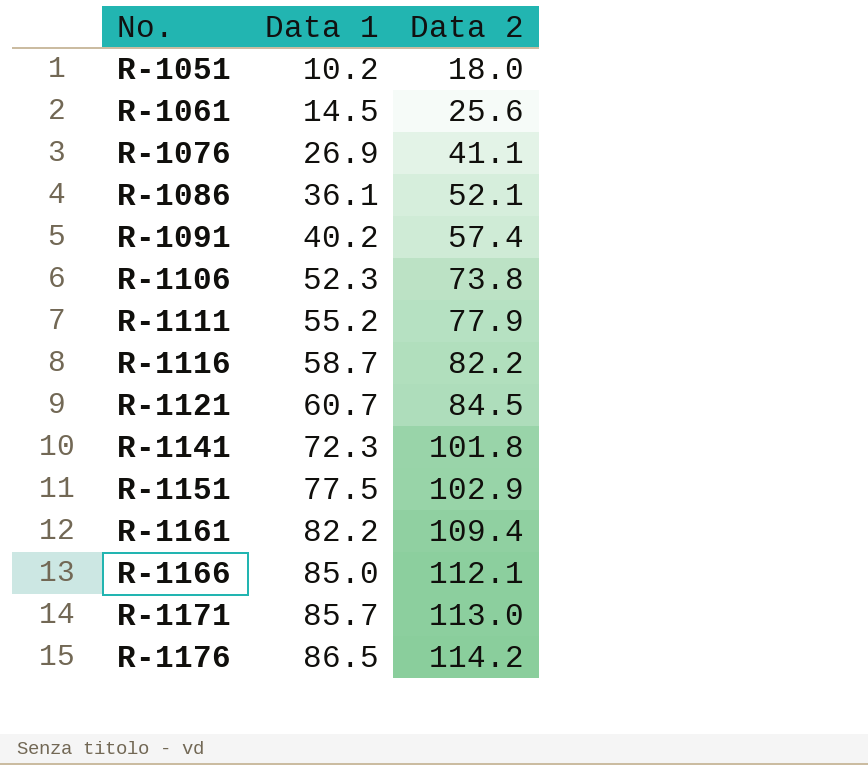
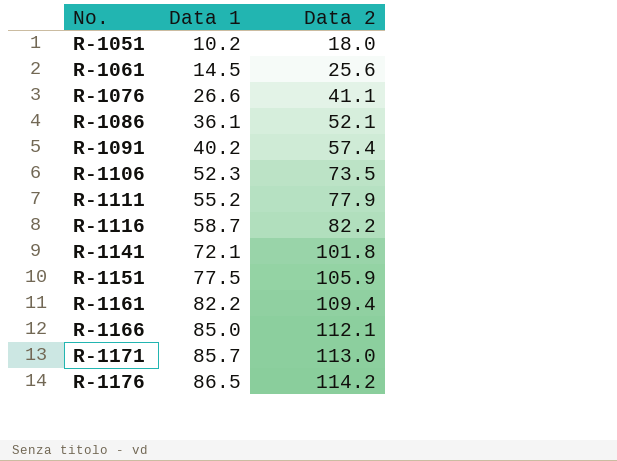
row R-1121: 60.7 | 84.5 -> none
R-1076 | Data 1: 26.9 -> 26.6
R-1106 | Data 2: 73.8 -> 73.5
R-1141 | Data 1: 72.3 -> 72.1
R-1151 | Data 2: 102.9 -> 105.9

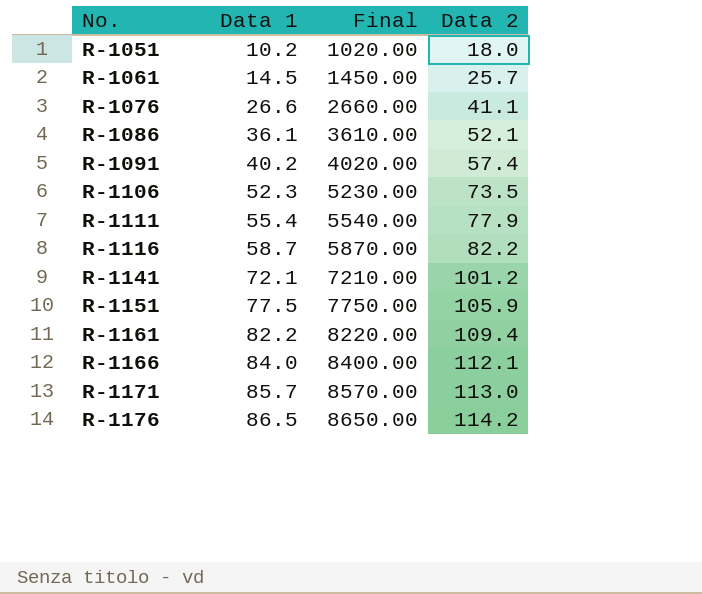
column Final | formula: none -> [Data 1] * 100
R-1061 | Data 2: 25.6 -> 25.7
R-1111 | Data 1: 55.2 -> 55.4
R-1141 | Data 2: 101.8 -> 101.2
R-1166 | Data 1: 85.0 -> 84.0

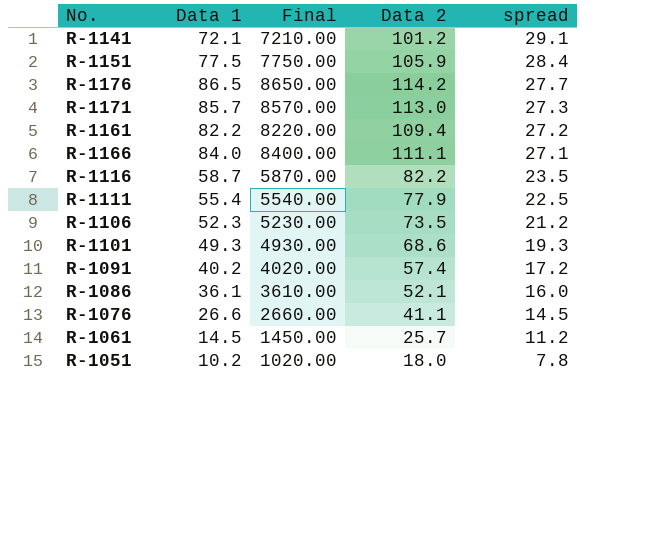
row order: No. ascending -> spread descending
column spread | formula: none -> [Data 2] - [Data 1]
R-1166 | Data 2: 112.1 -> 111.1
row R-1101: none -> 49.3 | 4930.00 | 68.6 | 19.3

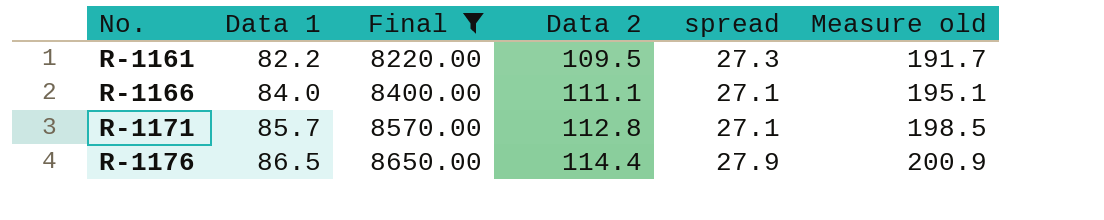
filter: none -> Final >= 8220.00
row order: spread descending -> No. ascending
column Measure old | formula: none -> [Data 1] + [Data 2]
R-1161 | Data 2: 109.4 -> 109.5
R-1161 | spread: 27.2 -> 27.3
R-1171 | Data 2: 113.0 -> 112.8
R-1171 | spread: 27.3 -> 27.1
R-1176 | Data 2: 114.2 -> 114.4
R-1176 | spread: 27.7 -> 27.9

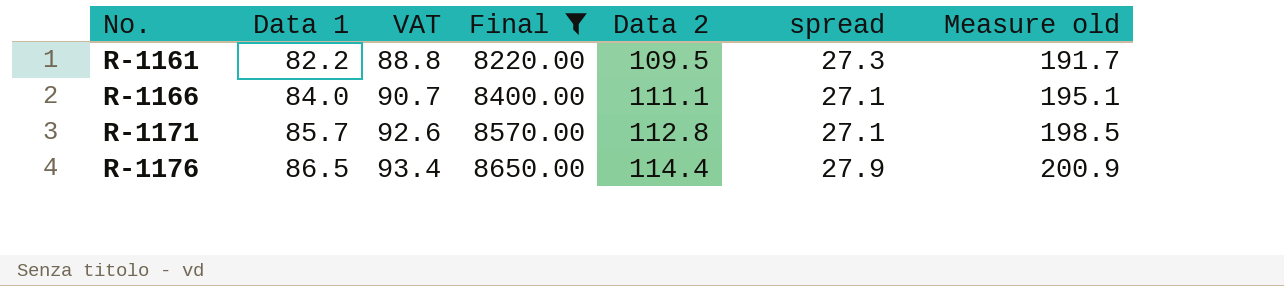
column VAT | formula: none -> [Data 1] * 1.08

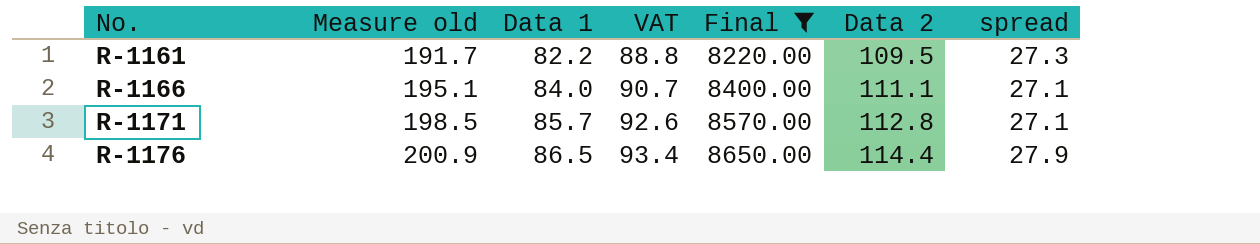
column Measure old | position: 7 -> 2

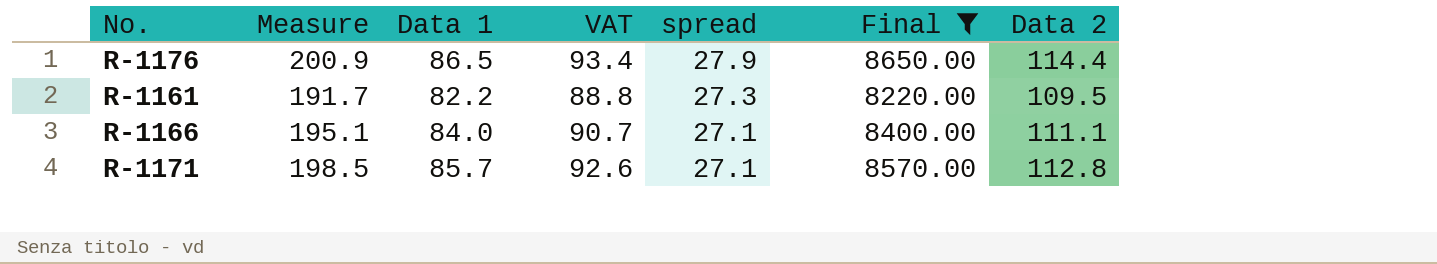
row order: No. ascending -> spread descending
column name: Measure old -> Measure
column spread | position: 7 -> 5

